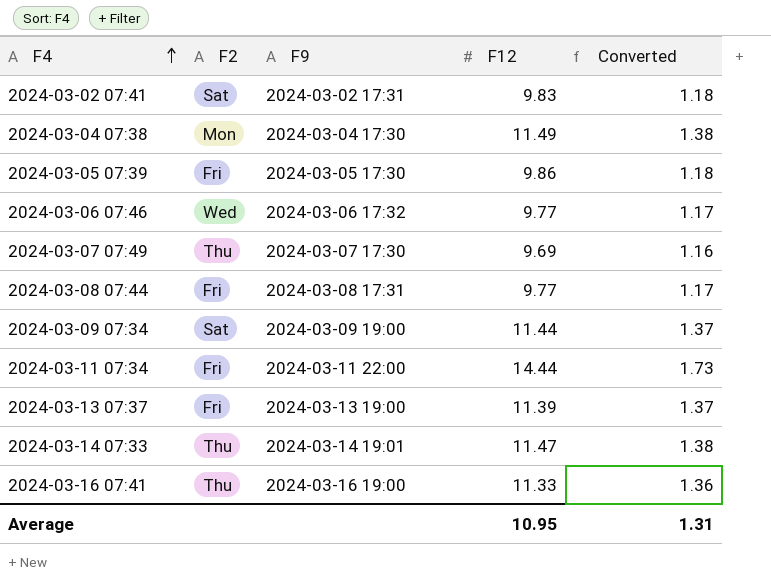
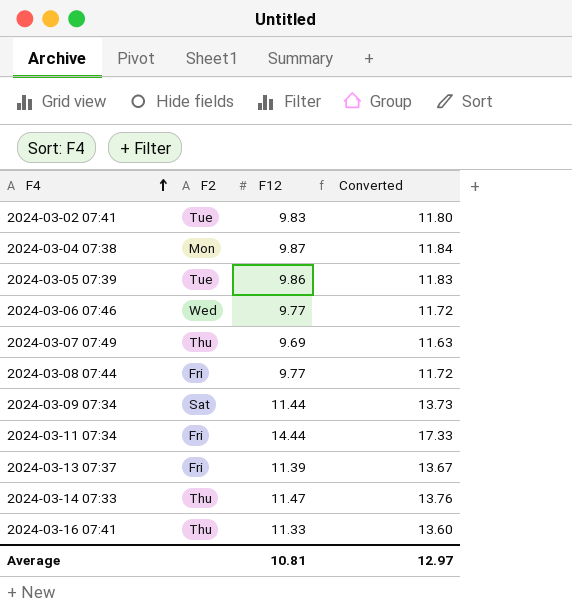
column F9 | position: 3 -> none
column Converted | formula: [F12] * 0.12 -> [F12] * 1.2
2024-03-02 07:41 | F2: Sat -> Tue
2024-03-04 07:38 | F12: 11.49 -> 9.87
2024-03-05 07:39 | F2: Fri -> Tue
Average | F12: 10.95 -> 10.81
Average | Converted: 1.31 -> 12.97

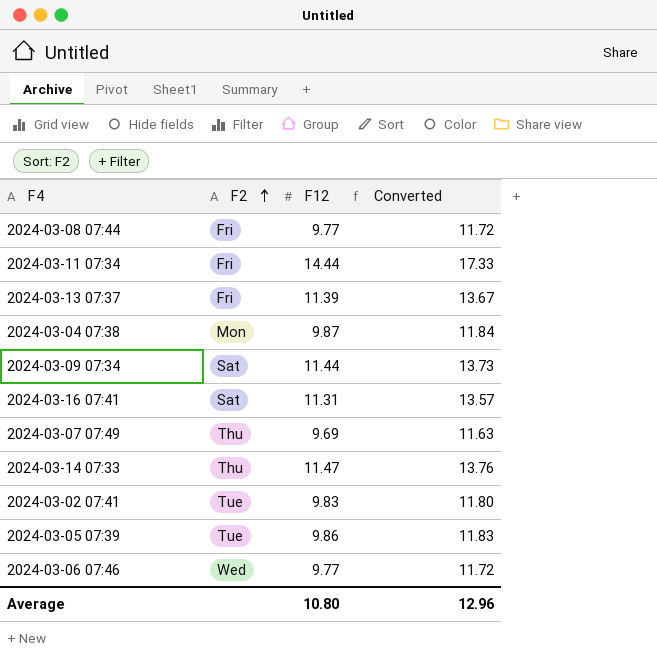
row order: F4 ascending -> F2 ascending
2024-03-16 07:41 | F2: Thu -> Sat
2024-03-16 07:41 | F12: 11.33 -> 11.31
2024-03-16 07:41 | Converted: 13.60 -> 13.57
Average | F12: 10.81 -> 10.80
Average | Converted: 12.97 -> 12.96

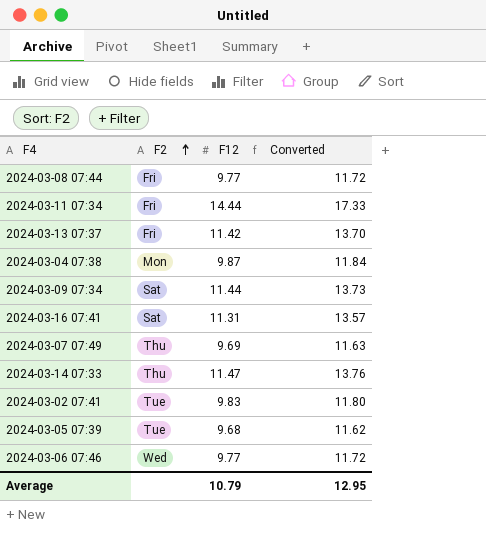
2024-03-13 07:37 | F12: 11.39 -> 11.42
2024-03-13 07:37 | Converted: 13.67 -> 13.70
2024-03-05 07:39 | F12: 9.86 -> 9.68
2024-03-05 07:39 | Converted: 11.83 -> 11.62
Average | F12: 10.80 -> 10.79
Average | Converted: 12.96 -> 12.95

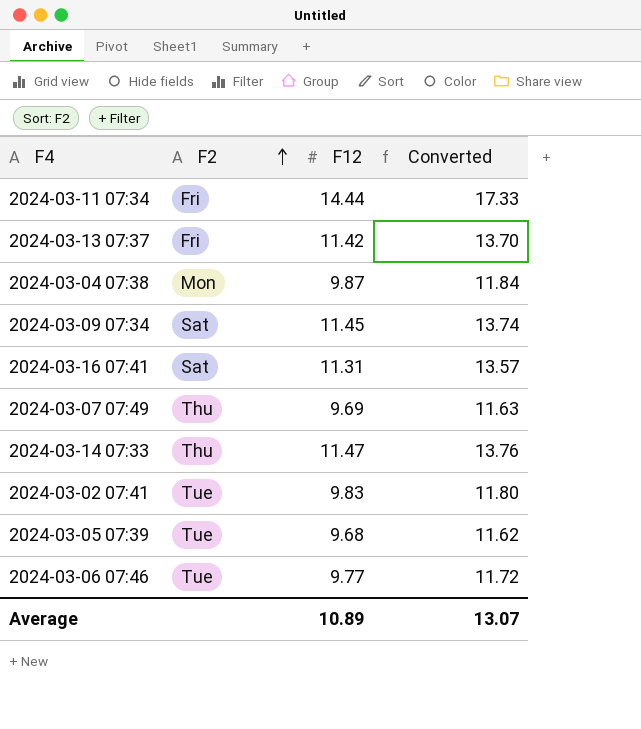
row 2024-03-08 07:44: Fri | 9.77 | 11.72 -> none
2024-03-09 07:34 | F12: 11.44 -> 11.45
2024-03-09 07:34 | Converted: 13.73 -> 13.74
2024-03-06 07:46 | F2: Wed -> Tue
Average | F12: 10.79 -> 10.89
Average | Converted: 12.95 -> 13.07

